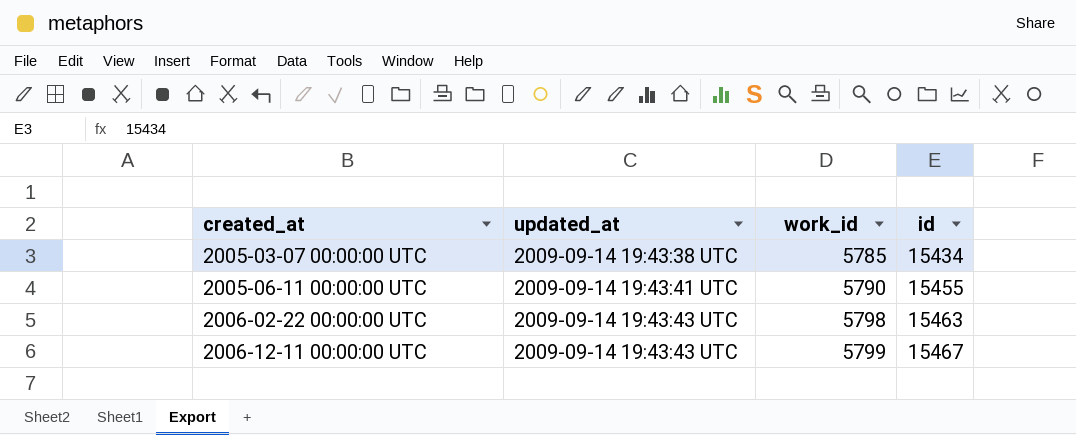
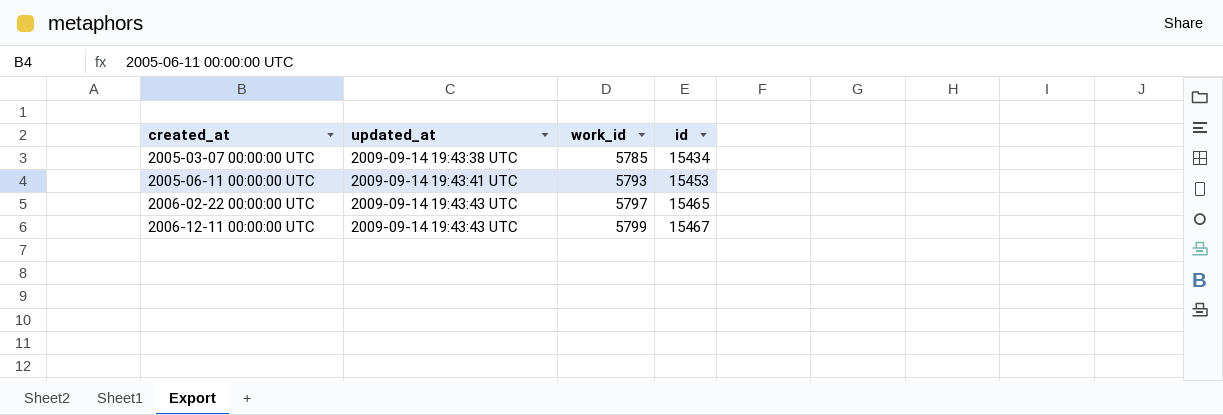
2005-06-11 00:00:00 UTC | work_id: 5790 -> 5793
2005-06-11 00:00:00 UTC | id: 15455 -> 15453
2006-02-22 00:00:00 UTC | work_id: 5798 -> 5797
2006-02-22 00:00:00 UTC | id: 15463 -> 15465

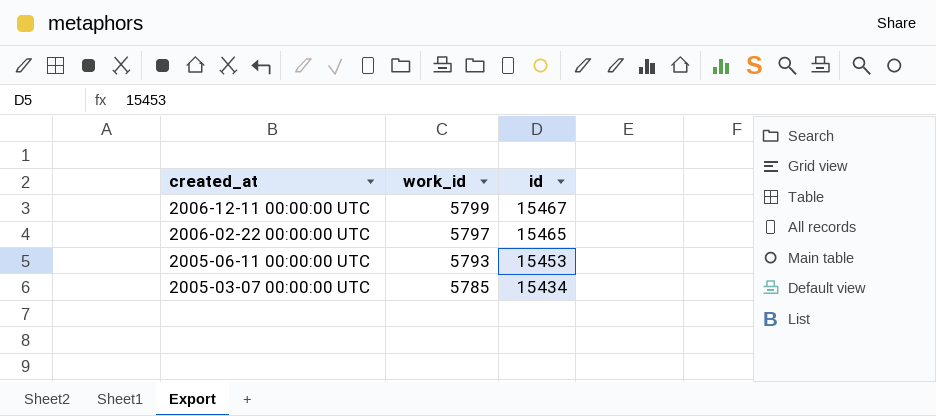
row order: created_at ascending -> created_at descending
column updated_at | position: 2 -> none

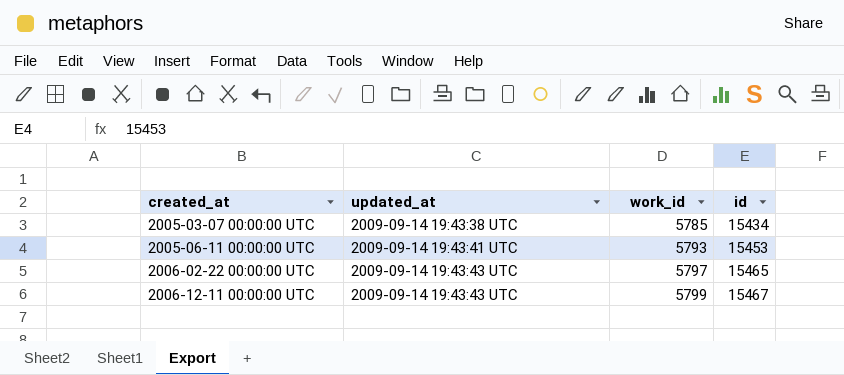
row order: created_at descending -> created_at ascending
column updated_at | position: none -> 2

